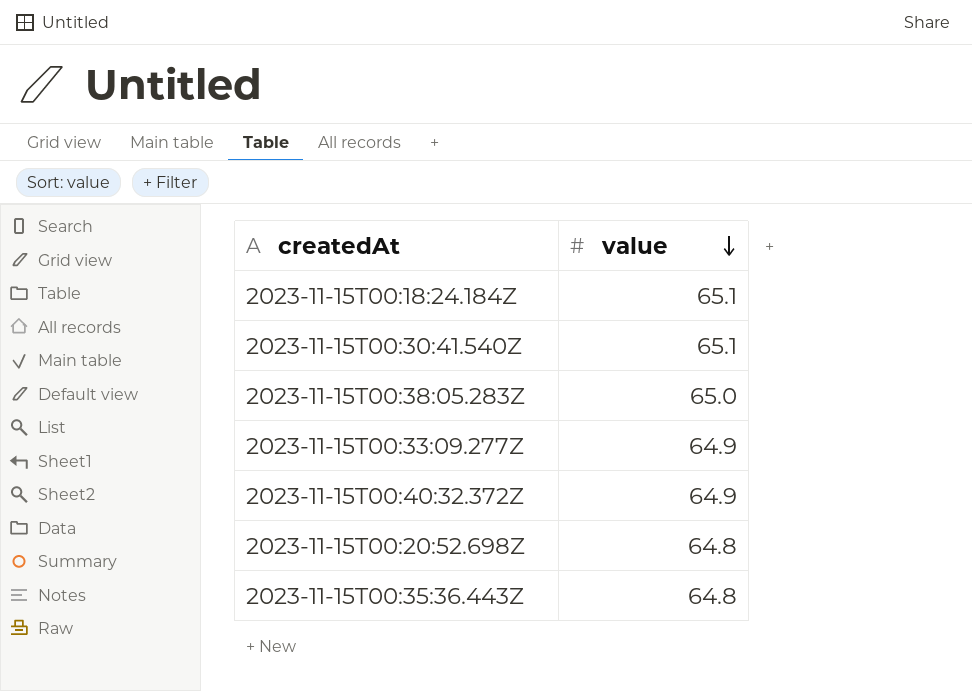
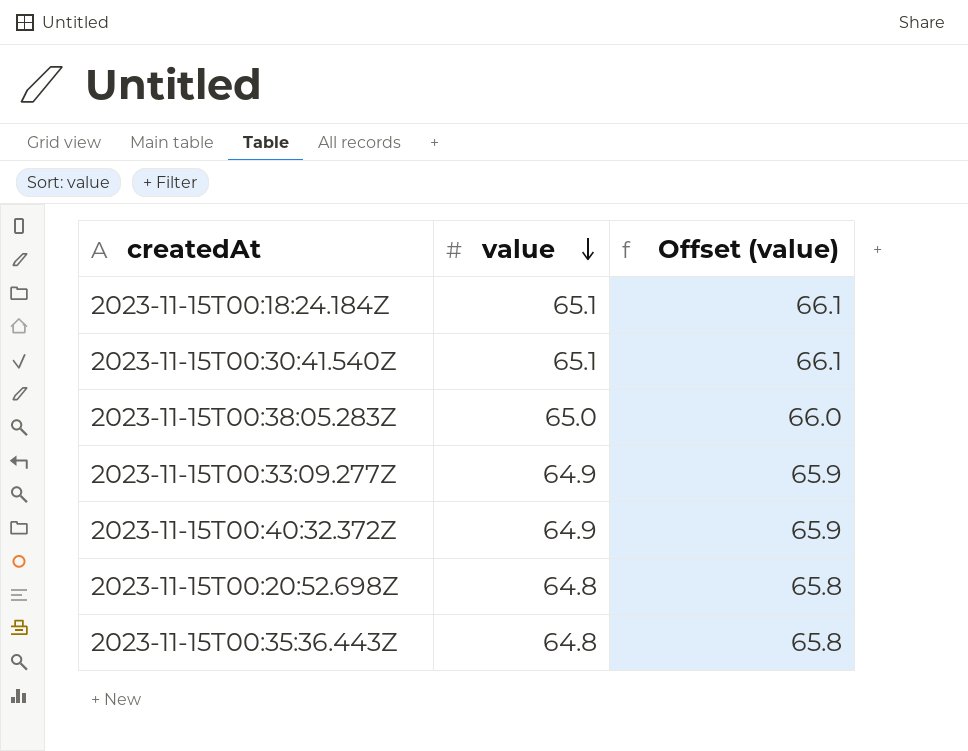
column Offset (value) | formula: none -> [value] + 1

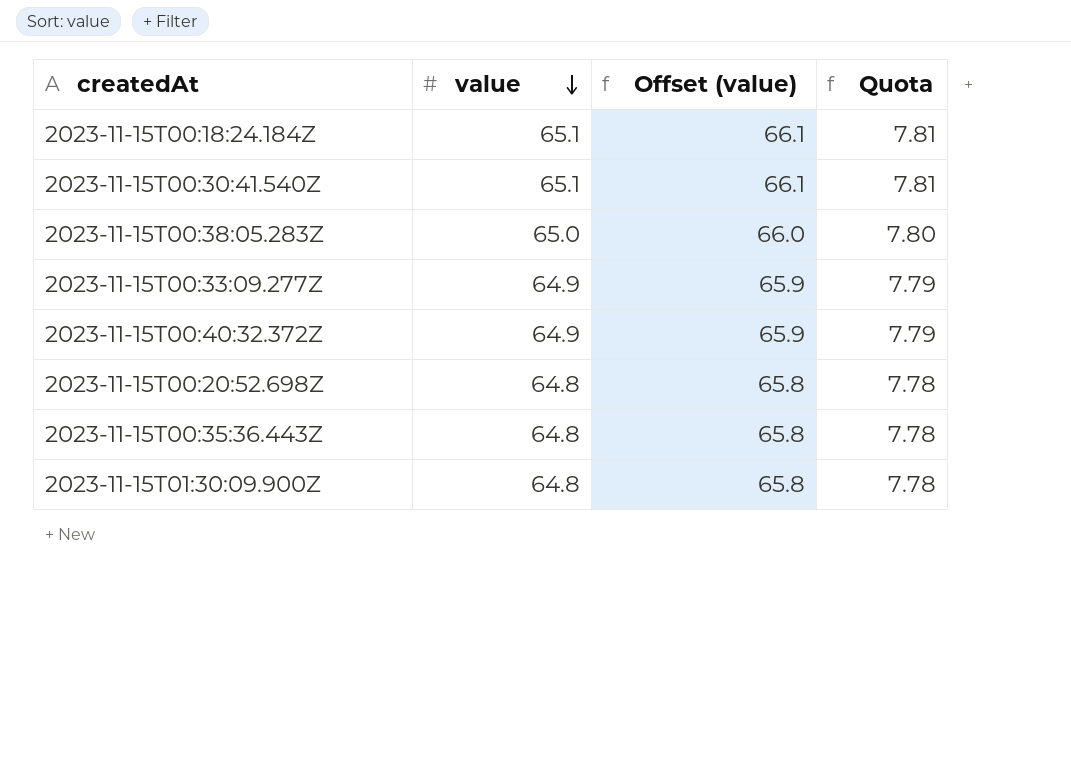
column Quota | formula: none -> [value] * 0.12
row 2023-11-15T01:30:09.900Z: none -> 64.8 | 65.8 | 7.78

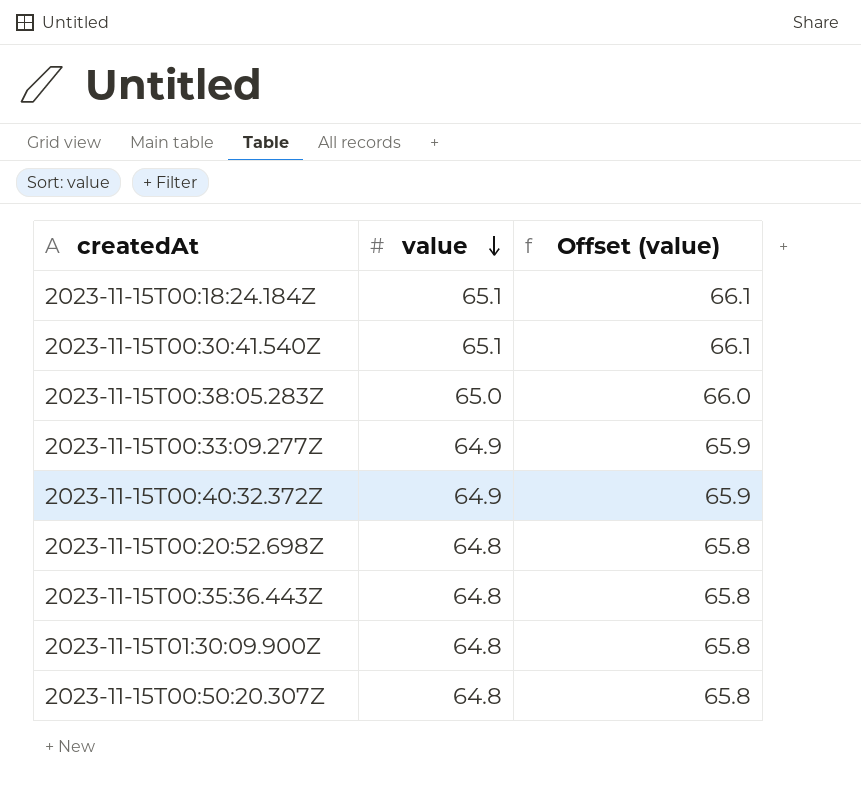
column Quota | formula: [value] * 0.12 -> none
row 2023-11-15T00:50:20.307Z: none -> 64.8 | 65.8

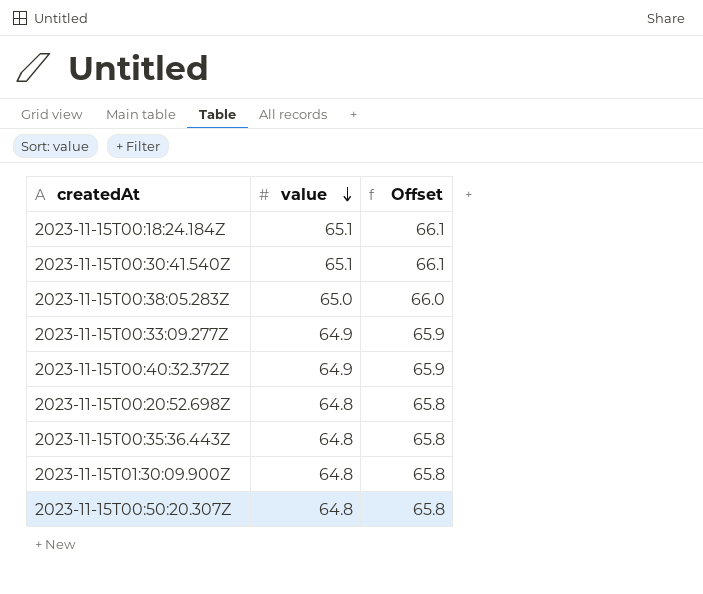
column name: Offset (value) -> Offset

